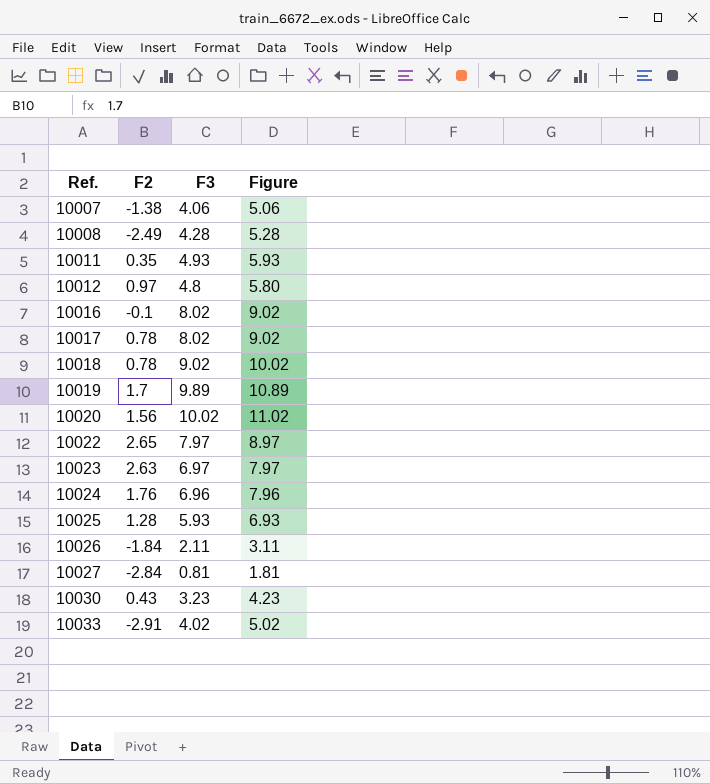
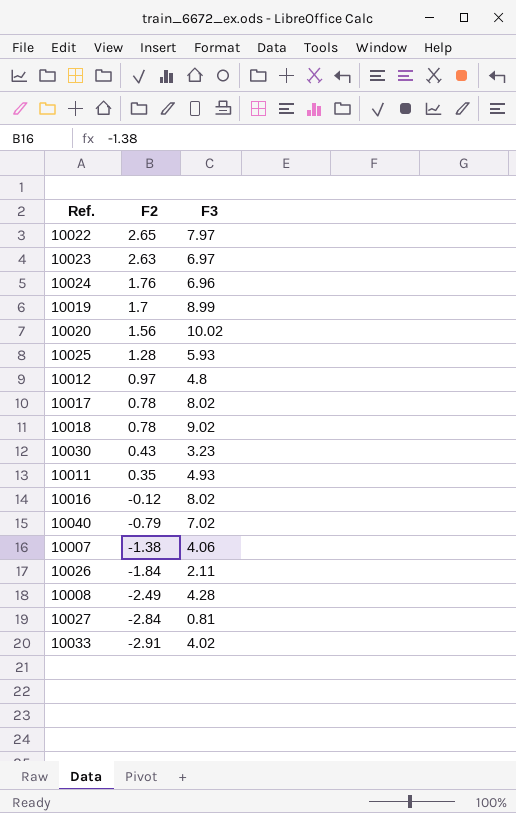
row order: Ref. ascending -> F2 descending
column Figure | formula: [F3] + 1 -> none
10019 | F3: 9.89 -> 8.99
10016 | F2: -0.1 -> -0.12
row 10040: none -> -0.79 | 7.02

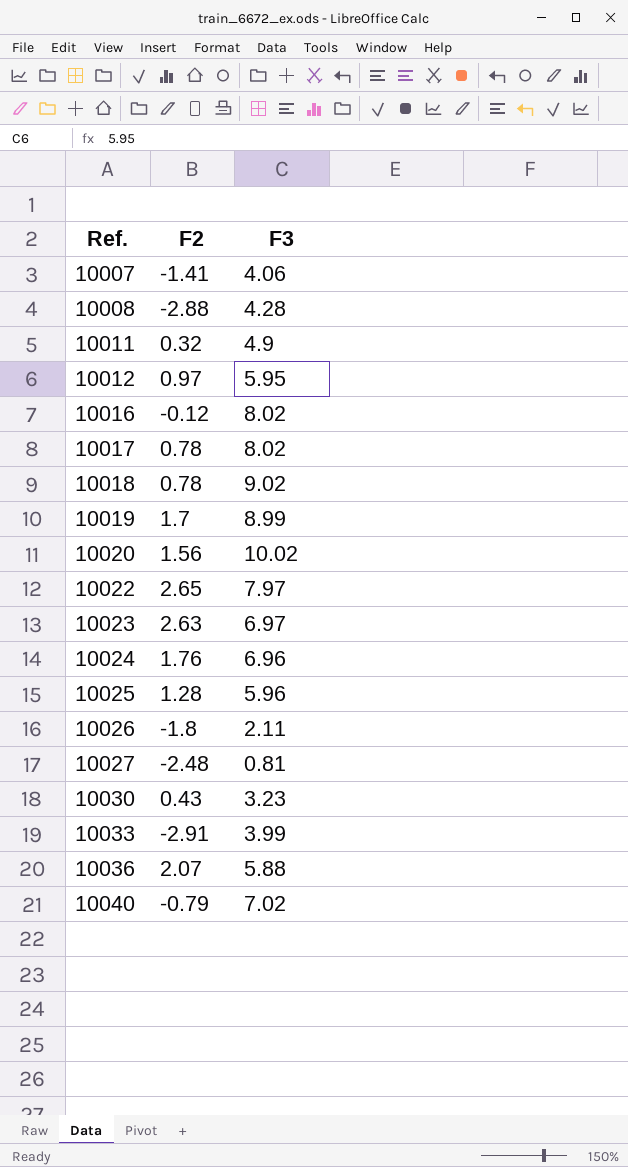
row order: F2 descending -> Ref. ascending
10007 | F2: -1.38 -> -1.41
10008 | F2: -2.49 -> -2.88
10011 | F2: 0.35 -> 0.32
10011 | F3: 4.93 -> 4.9
10012 | F3: 4.8 -> 5.95
10025 | F3: 5.93 -> 5.96
10026 | F2: -1.84 -> -1.8
10027 | F2: -2.84 -> -2.48
10033 | F3: 4.02 -> 3.99
row 10036: none -> 2.07 | 5.88

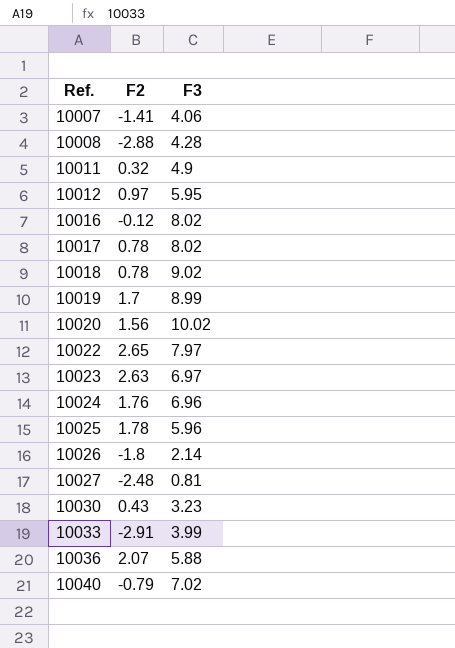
10025 | F2: 1.28 -> 1.78
10026 | F3: 2.11 -> 2.14

